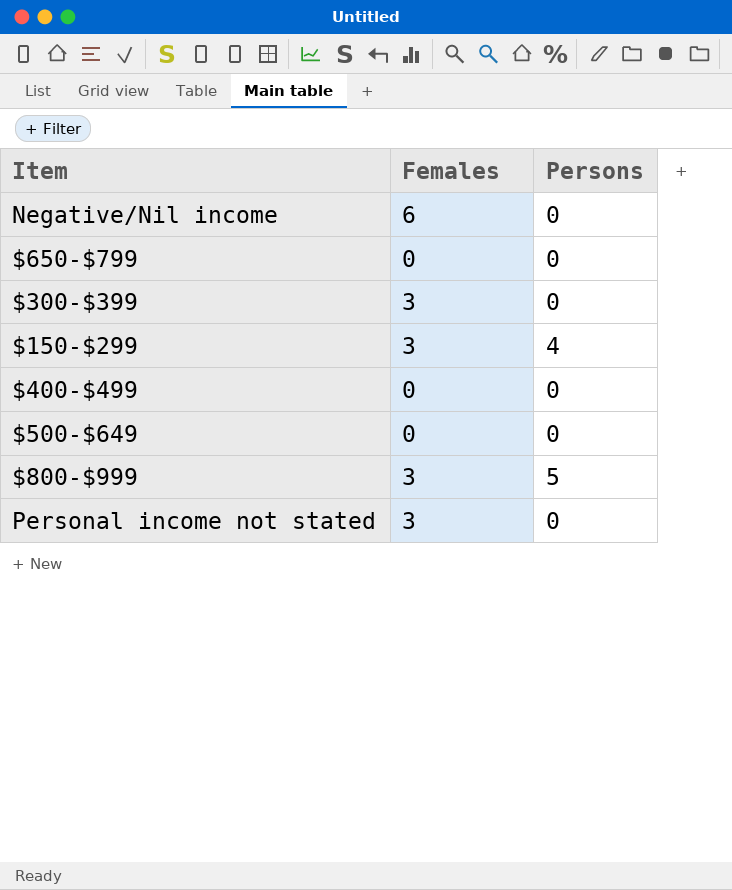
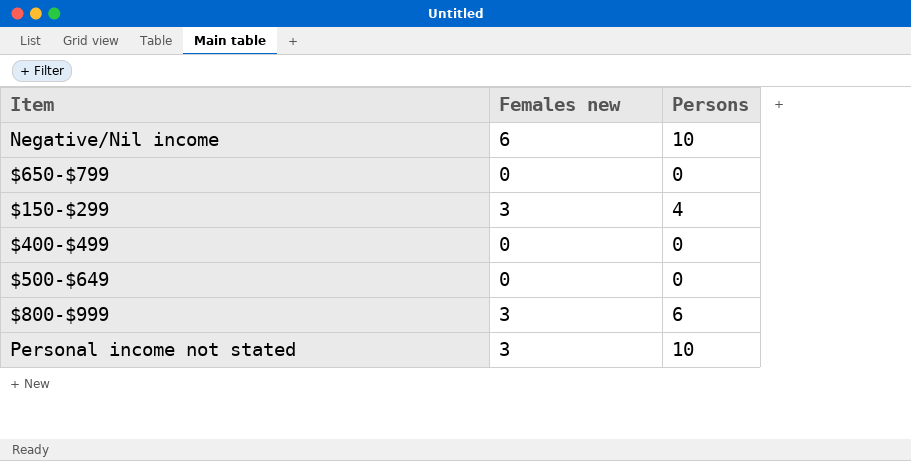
column name: Females -> Females new
row $300-$399: 3 | 0 -> none
Negative/Nil income | Persons: 0 -> 10
$800-$999 | Persons: 5 -> 6
Personal income not stated | Persons: 0 -> 10

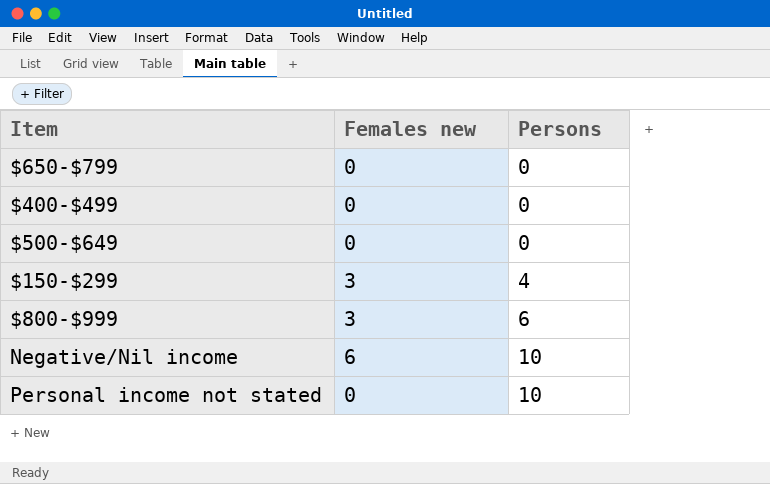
row order: none -> Persons ascending
Personal income not stated | Females new: 3 -> 0

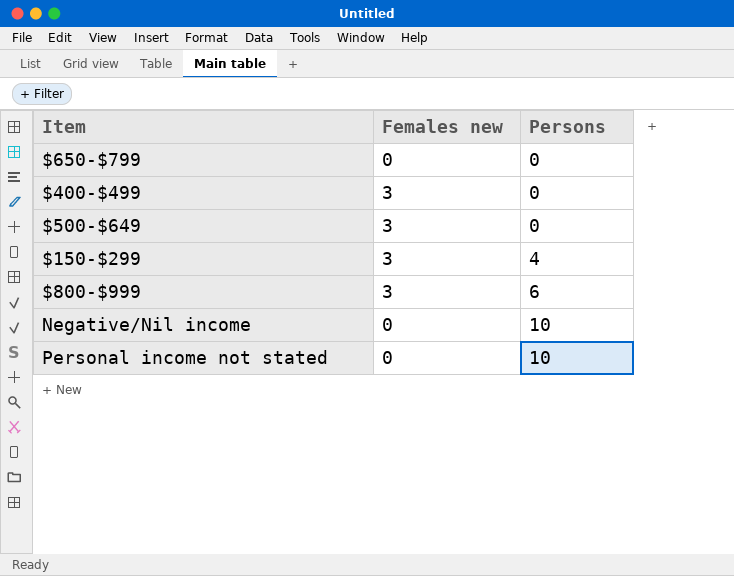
$400-$499 | Females new: 0 -> 3
$500-$649 | Females new: 0 -> 3
Negative/Nil income | Females new: 6 -> 0

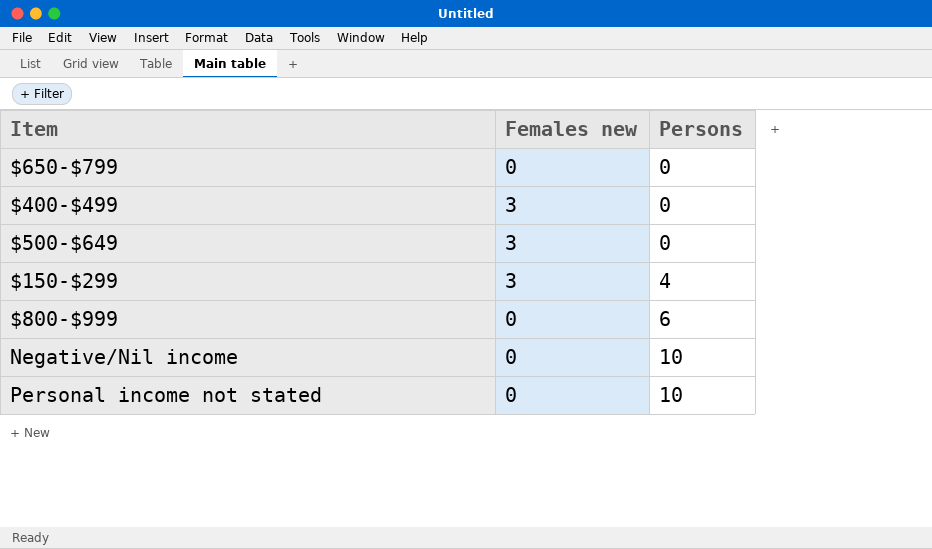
$800-$999 | Females new: 3 -> 0

